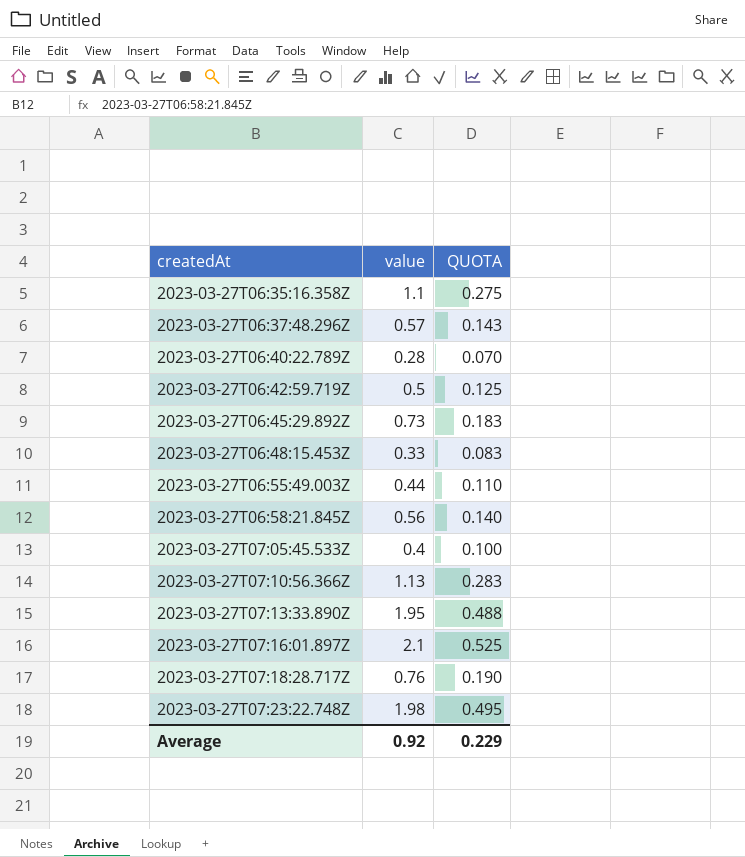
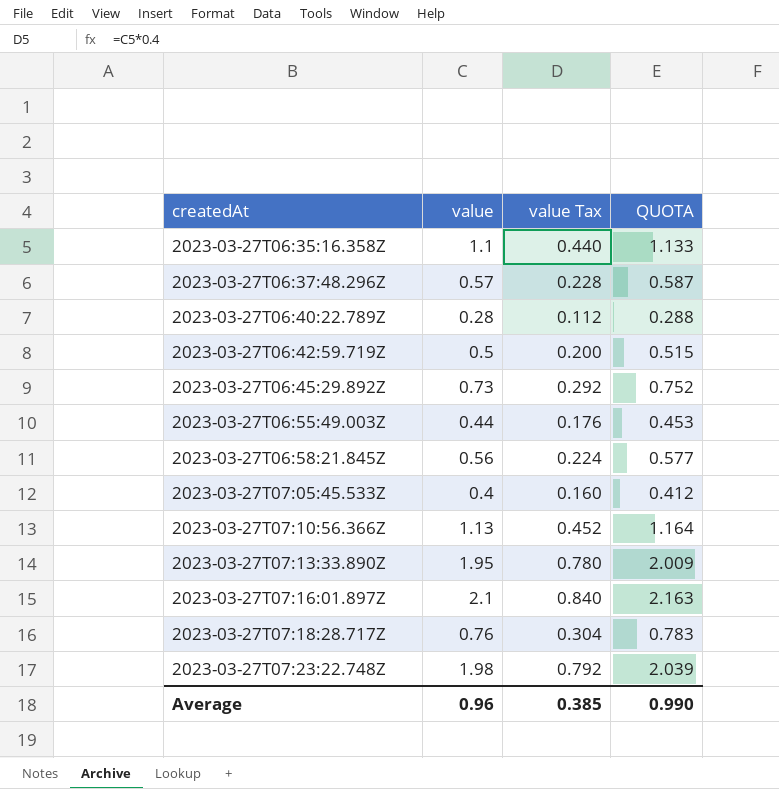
column value Tax | formula: none -> [value] * 0.4
column QUOTA | formula: [value] * 0.25 -> [value] * 1.03
row 2023-03-27T06:48:15.453Z: 0.33 | 0.083 -> none
Average | value: 0.92 -> 0.96
Average | QUOTA: 0.229 -> 0.990

